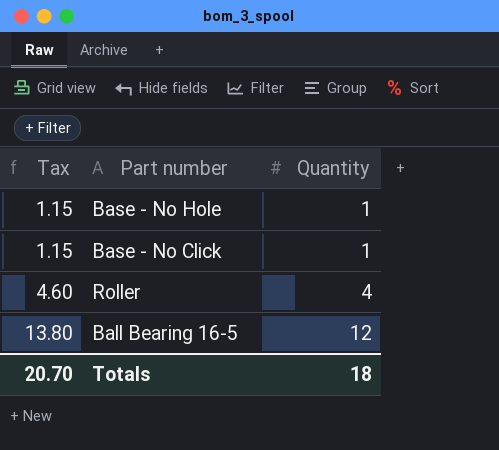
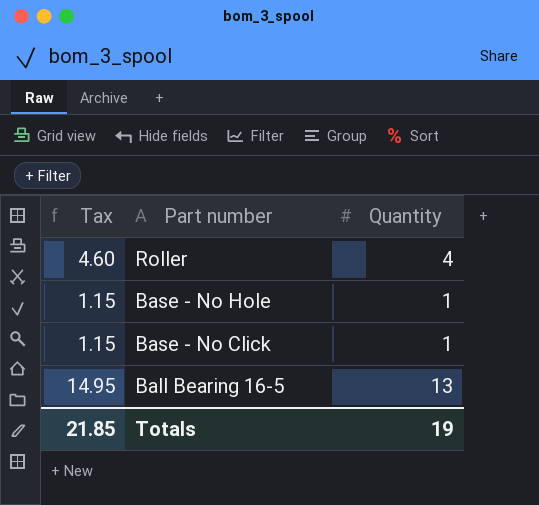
row order: Tax ascending -> Part number descending
Ball Bearing 16-5 | Tax: 13.80 -> 14.95
Ball Bearing 16-5 | Quantity: 12 -> 13
Totals | Tax: 20.70 -> 21.85
Totals | Quantity: 18 -> 19

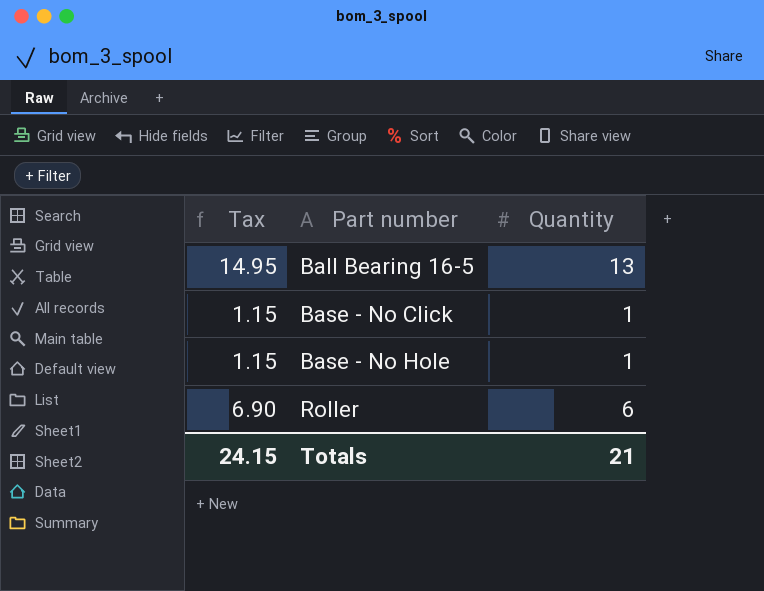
row order: Part number descending -> Part number ascending
Roller | Tax: 4.60 -> 6.90
Roller | Quantity: 4 -> 6
Totals | Tax: 21.85 -> 24.15
Totals | Quantity: 19 -> 21

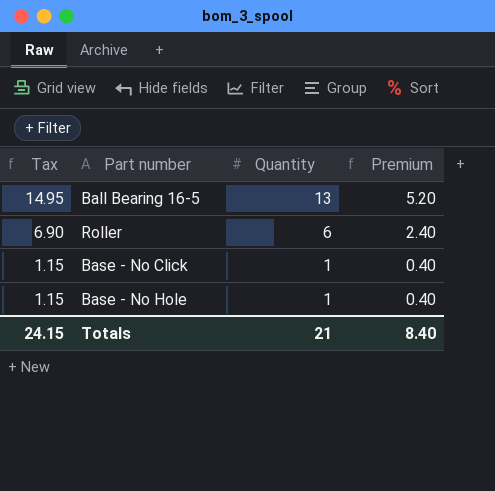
row order: Part number ascending -> Tax descending
column Premium | formula: none -> [Quantity] * 0.4

